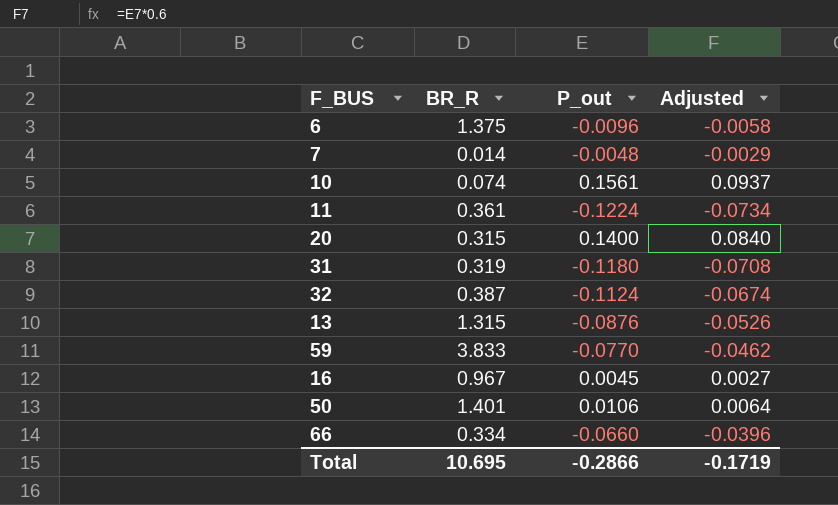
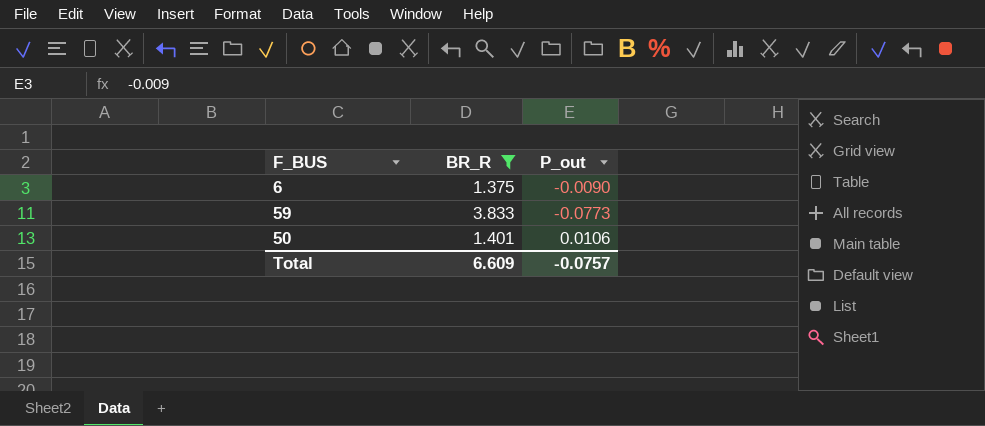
filter: none -> BR_R >= 1.375
column Adjusted | formula: [P_out] * 0.6 -> none
6 | P_out: -0.0096 -> -0.0090
59 | P_out: -0.0770 -> -0.0773
Total | BR_R: 10.695 -> 6.609
Total | P_out: -0.2866 -> -0.0757

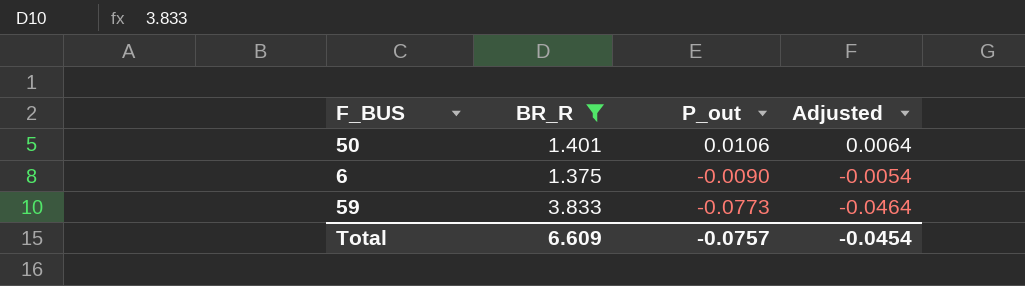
row order: none -> P_out descending
column Adjusted | formula: none -> [P_out] * 0.6

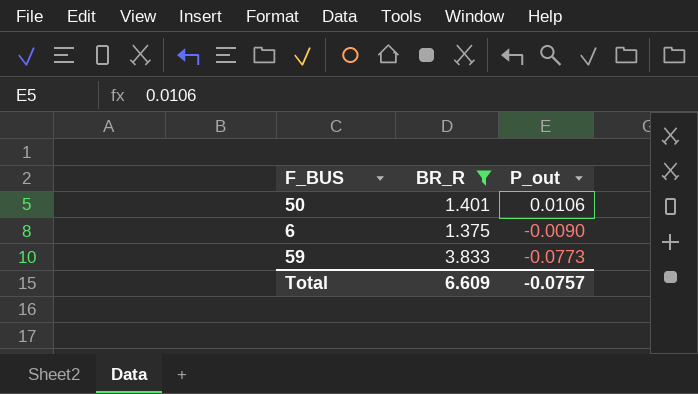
column Adjusted | formula: [P_out] * 0.6 -> none

